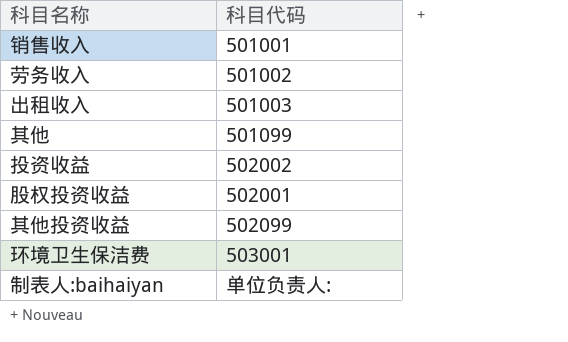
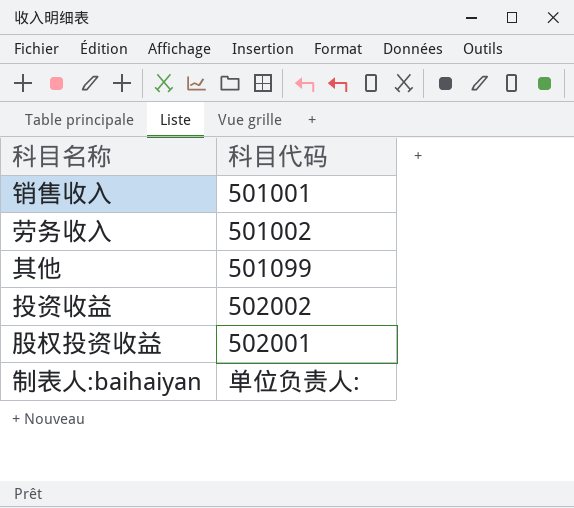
row 出租收入: 501003 -> none
row 其他投资收益: 502099 -> none
row 环境卫生保洁费: 503001 -> none

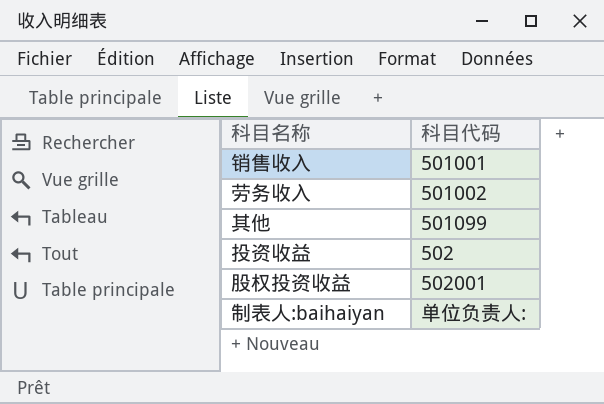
投资收益 | 科目代码: 502002 -> 502

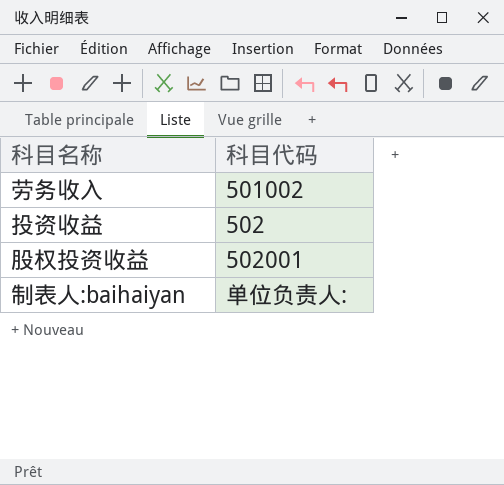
row 销售收入: 501001 -> none
row 其他: 501099 -> none

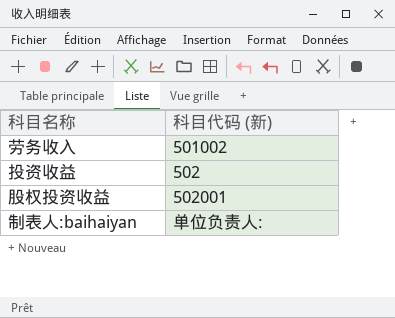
column name: 科目代码 -> 科目代码 (新)

